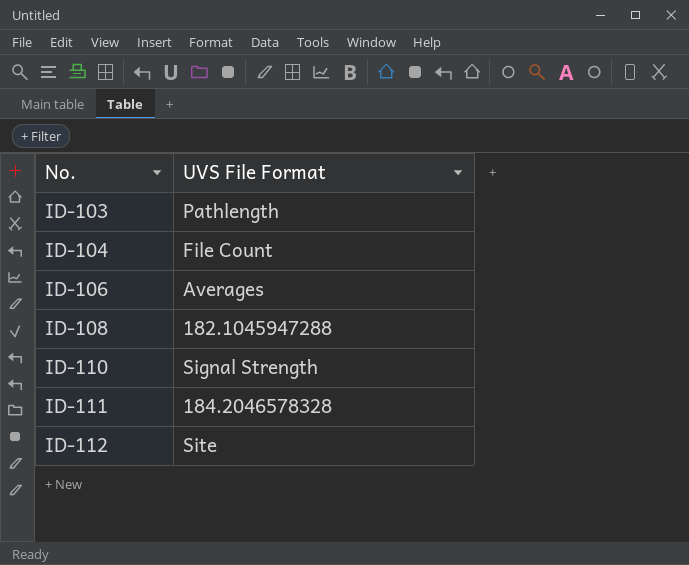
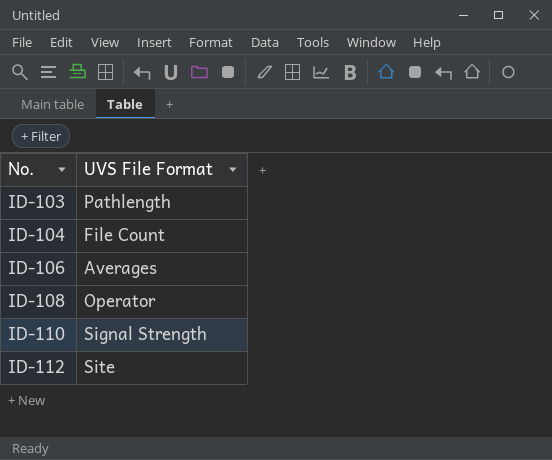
row ID-111: 184.2046578328 -> none
ID-108 | UVS File Format: 182.1045947288 -> Operator

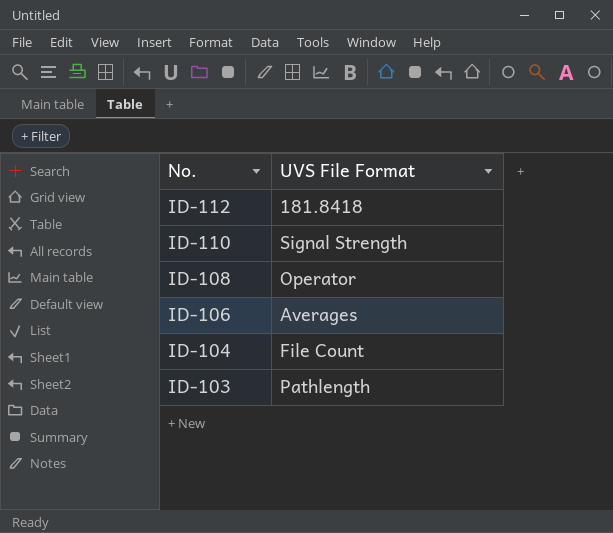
row order: No. ascending -> No. descending
ID-112 | UVS File Format: Site -> 181.8418

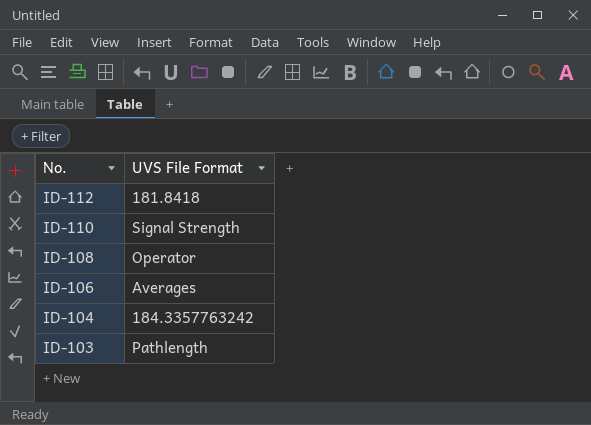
ID-104 | UVS File Format: File Count -> 184.3357763242

